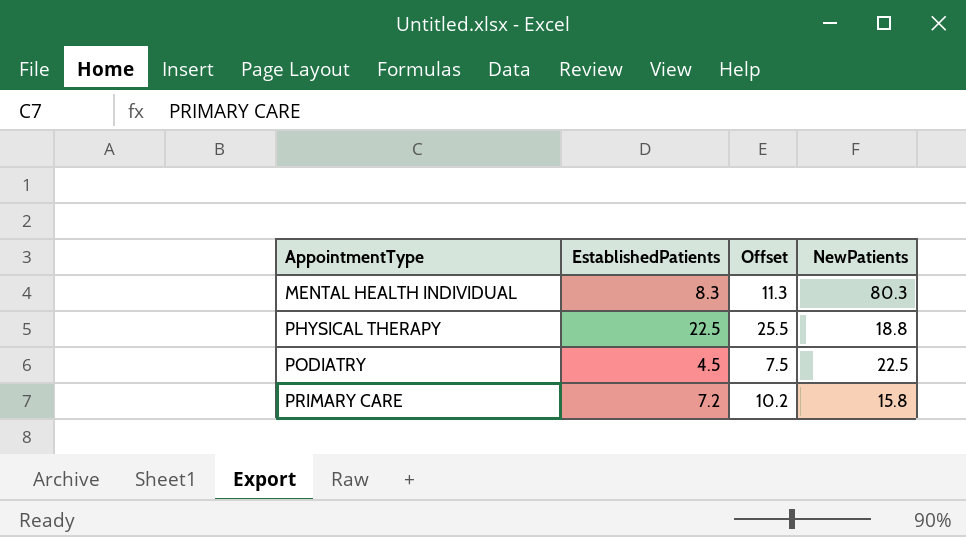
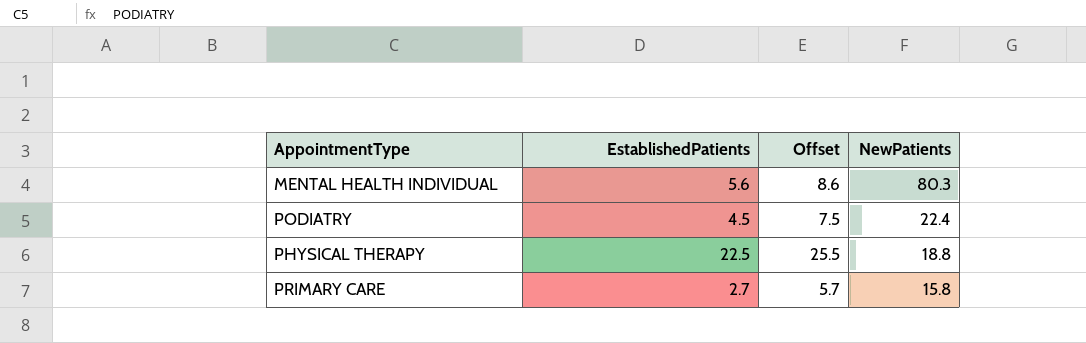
row order: AppointmentType ascending -> NewPatients descending
MENTAL HEALTH INDIVIDUAL | EstablishedPatients: 8.3 -> 5.6
MENTAL HEALTH INDIVIDUAL | Offset: 11.3 -> 8.6
PODIATRY | NewPatients: 22.5 -> 22.4
PRIMARY CARE | EstablishedPatients: 7.2 -> 2.7
PRIMARY CARE | Offset: 10.2 -> 5.7

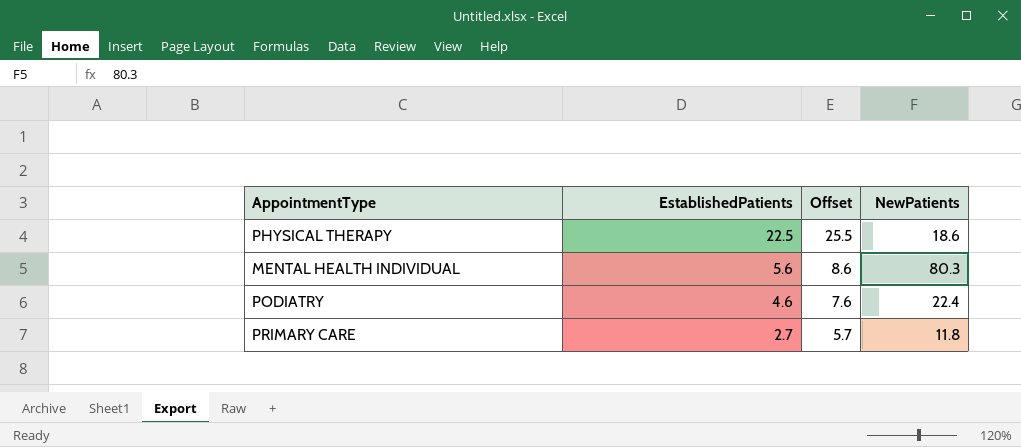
row order: NewPatients descending -> EstablishedPatients descending
PHYSICAL THERAPY | NewPatients: 18.8 -> 18.6
PODIATRY | EstablishedPatients: 4.5 -> 4.6
PODIATRY | Offset: 7.5 -> 7.6
PRIMARY CARE | NewPatients: 15.8 -> 11.8

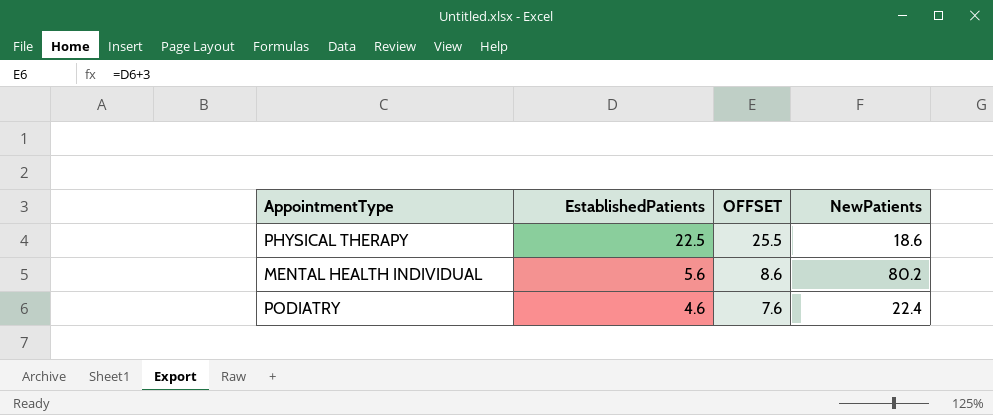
column name: Offset -> OFFSET
row PRIMARY CARE: 2.7 | 5.7 | 11.8 -> none
MENTAL HEALTH INDIVIDUAL | NewPatients: 80.3 -> 80.2

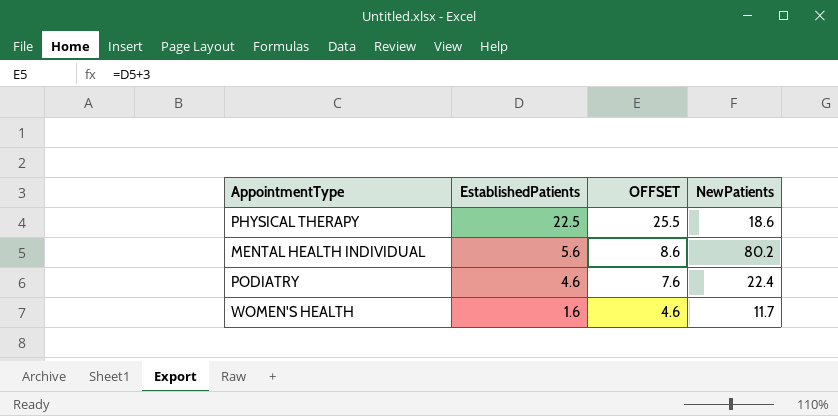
row WOMEN'S HEALTH: none -> 1.6 | 4.6 | 11.7

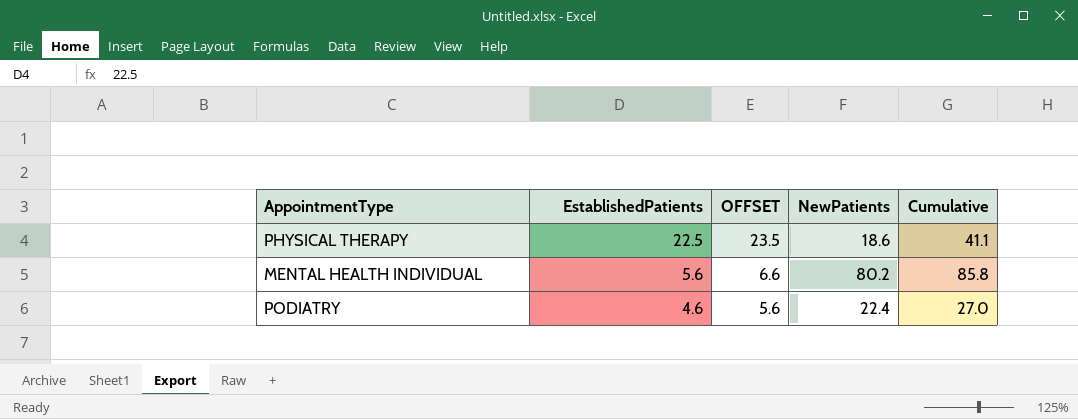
column OFFSET | formula: [EstablishedPatients] + 3 -> [EstablishedPatients] + 1
column Cumulative | formula: none -> [EstablishedPatients] + [NewPatients]
row WOMEN'S HEALTH: 1.6 | 4.6 | 11.7 -> none

